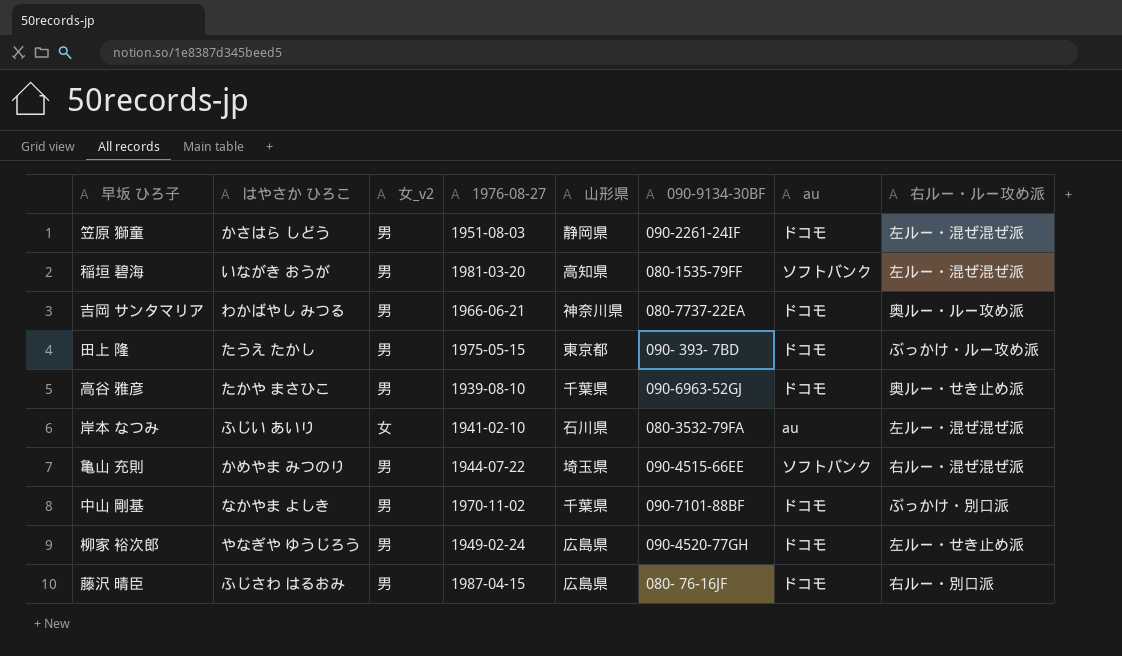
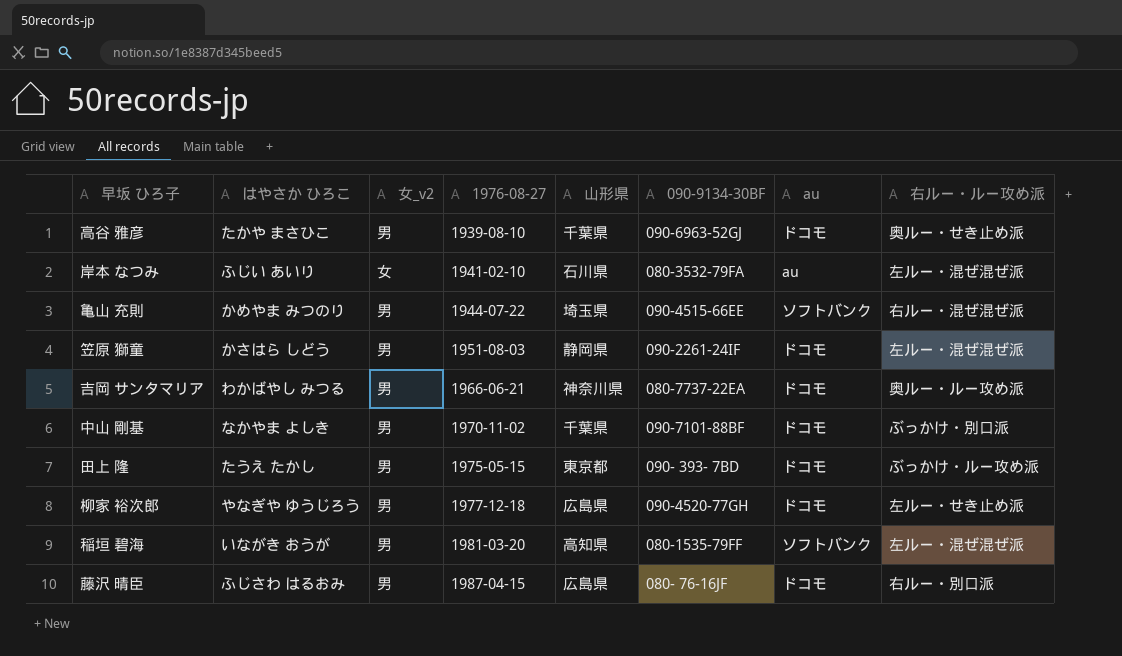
row order: none -> 1976-08-27 ascending
柳家 裕次郎 | 1976-08-27: 1949-02-24 -> 1977-12-18

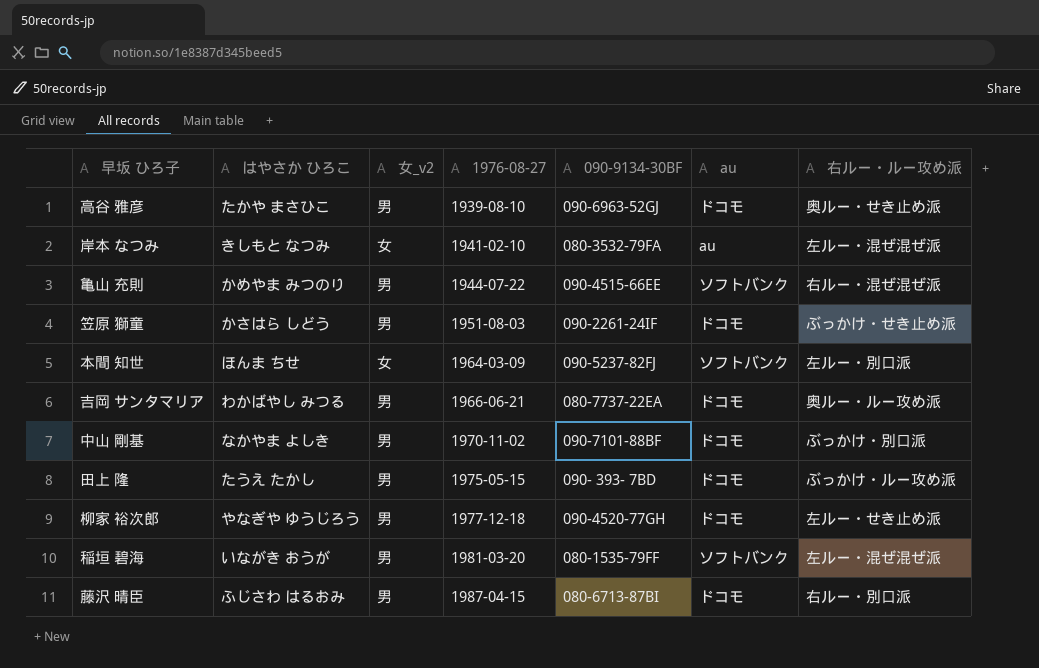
column 山形県 | position: 5 -> none
岸本 なつみ | はやさか ひろこ: ふじい あいり -> きしもと なつみ
笠原 獅童 | 右ルー・ルー攻め派: 左ルー・混ぜ混ぜ派 -> ぶっかけ・せき止め派
row 本間 知世: none -> ほんま ちせ | 女 | 1964-03-09 | 090-5237-82FJ | ソフトバンク | 左ルー・別口派
藤沢 晴臣 | 090-9134-30BF: 080- 76-16JF -> 080-6713-87BI

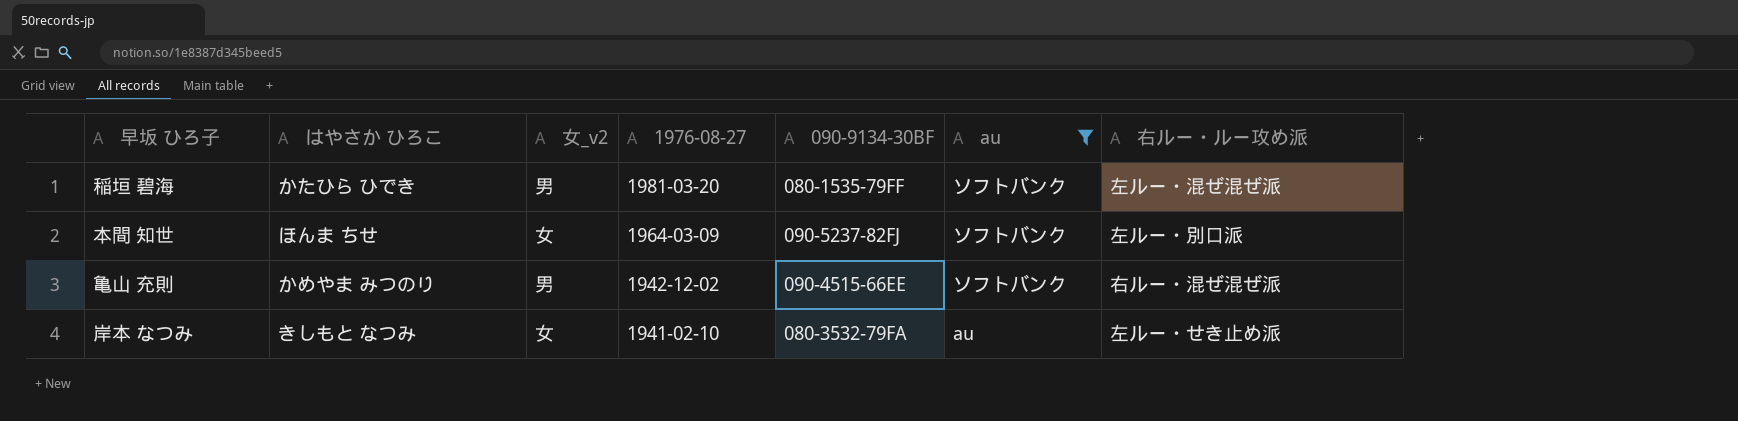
filter: none -> au != ドコモ
row order: 1976-08-27 ascending -> 1976-08-27 descending
稲垣 碧海 | はやさか ひろこ: いながき おうが -> かたひら ひでき
亀山 充則 | 1976-08-27: 1944-07-22 -> 1942-12-02
岸本 なつみ | 右ルー・ルー攻め派: 左ルー・混ぜ混ぜ派 -> 左ルー・せき止め派

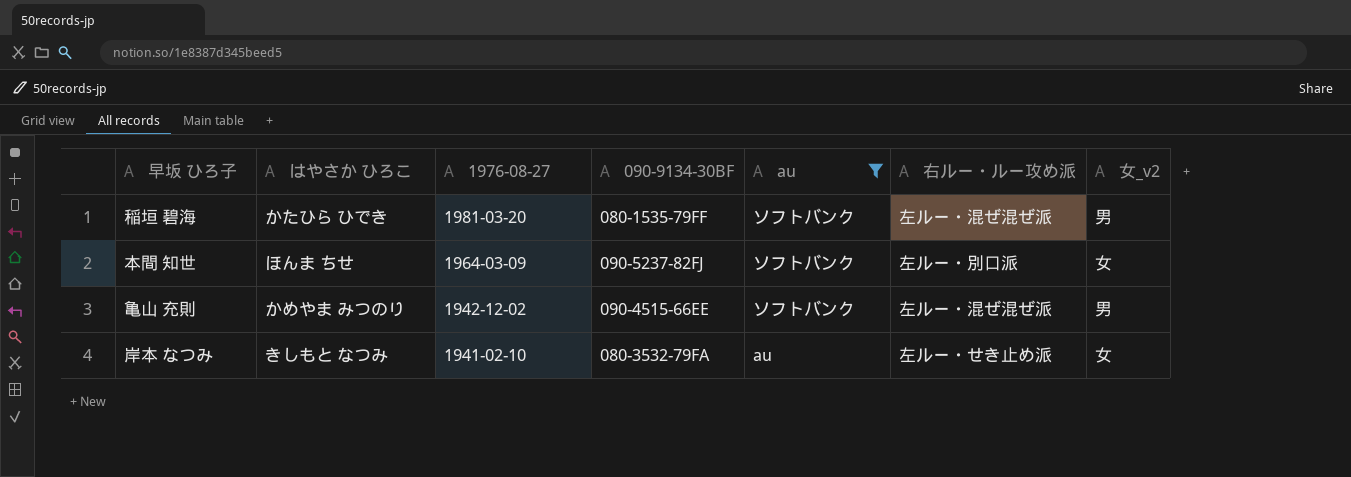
column 女_v2 | position: 3 -> 7
亀山 充則 | 右ルー・ルー攻め派: 右ルー・混ぜ混ぜ派 -> 左ルー・混ぜ混ぜ派

